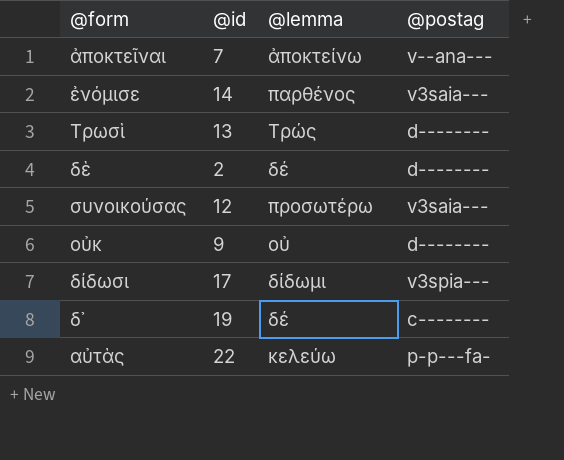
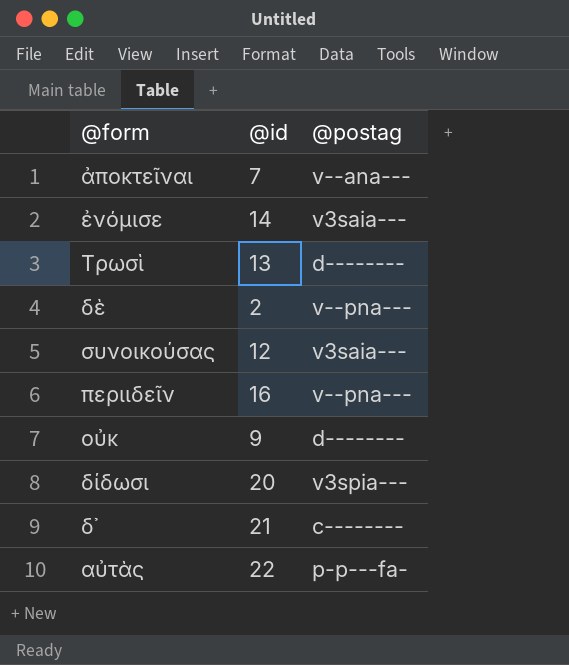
column @lemma | position: 3 -> none
δὲ | @postag: d-------- -> v--pna---
row περιιδεῖν: none -> 16 | v--pna---
δίδωσι | @id: 17 -> 20
δ᾽ | @id: 19 -> 21

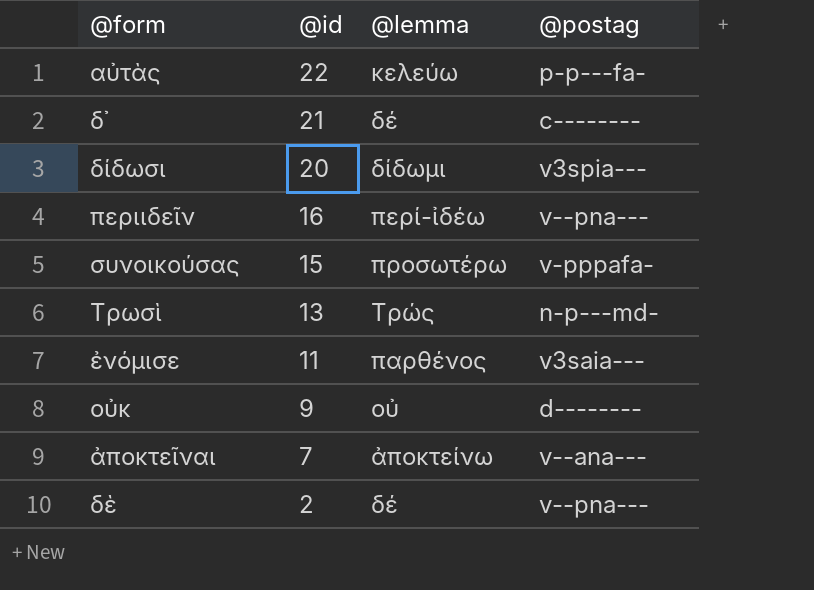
row order: none -> @id descending
column @lemma | position: none -> 3
συνοικούσας | @id: 12 -> 15
συνοικούσας | @postag: v3saia--- -> v-pppafa-
Τρωσὶ | @postag: d-------- -> n-p---md-
ἐνόμισε | @id: 14 -> 11

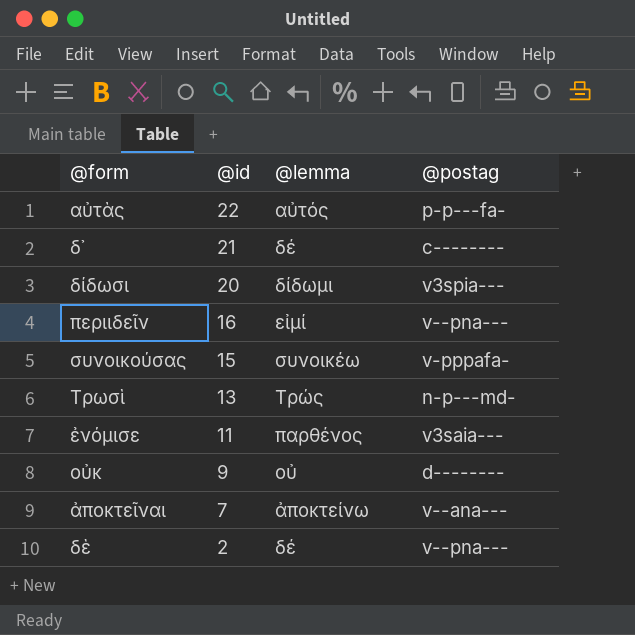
αὐτὰς | @lemma: κελεύω -> αὐτός
περιιδεῖν | @lemma: περί-ἰδέω -> εἰμί
συνοικούσας | @lemma: προσωτέρω -> συνοικέω

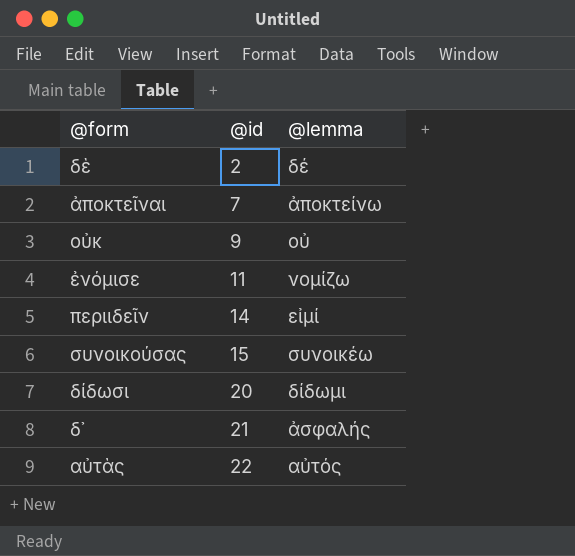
row order: @id descending -> @id ascending
column @postag | position: 4 -> none
row Τρωσὶ: 13 | Τρώς | n-p---md- -> none
ἐνόμισε | @lemma: παρθένος -> νομίζω
περιιδεῖν | @id: 16 -> 14
δ᾽ | @lemma: δέ -> ἀσφαλής

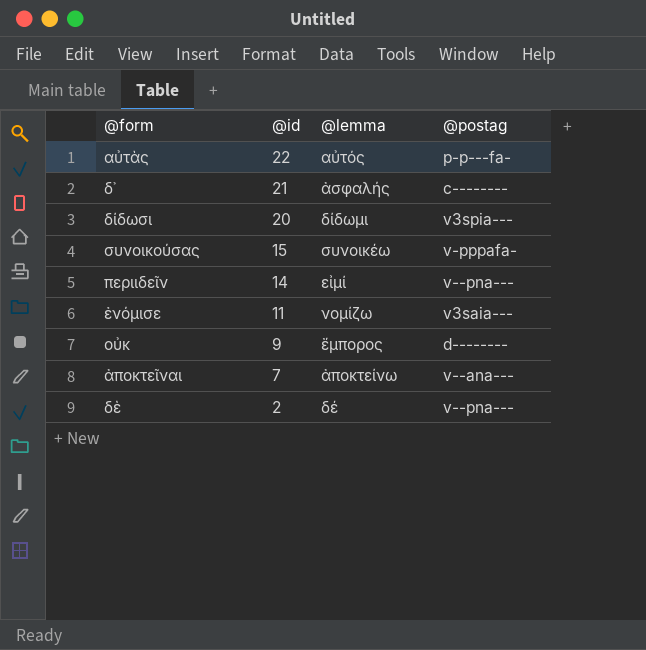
row order: @id ascending -> @id descending
column @postag | position: none -> 4
οὐκ | @lemma: οὐ -> ἔμπορος

